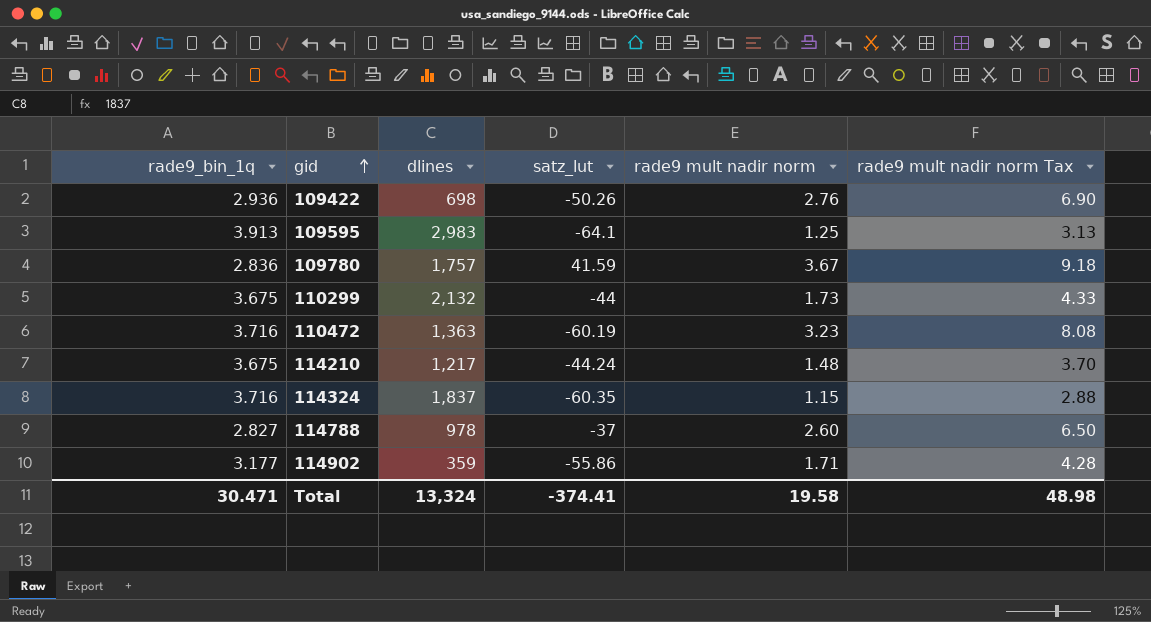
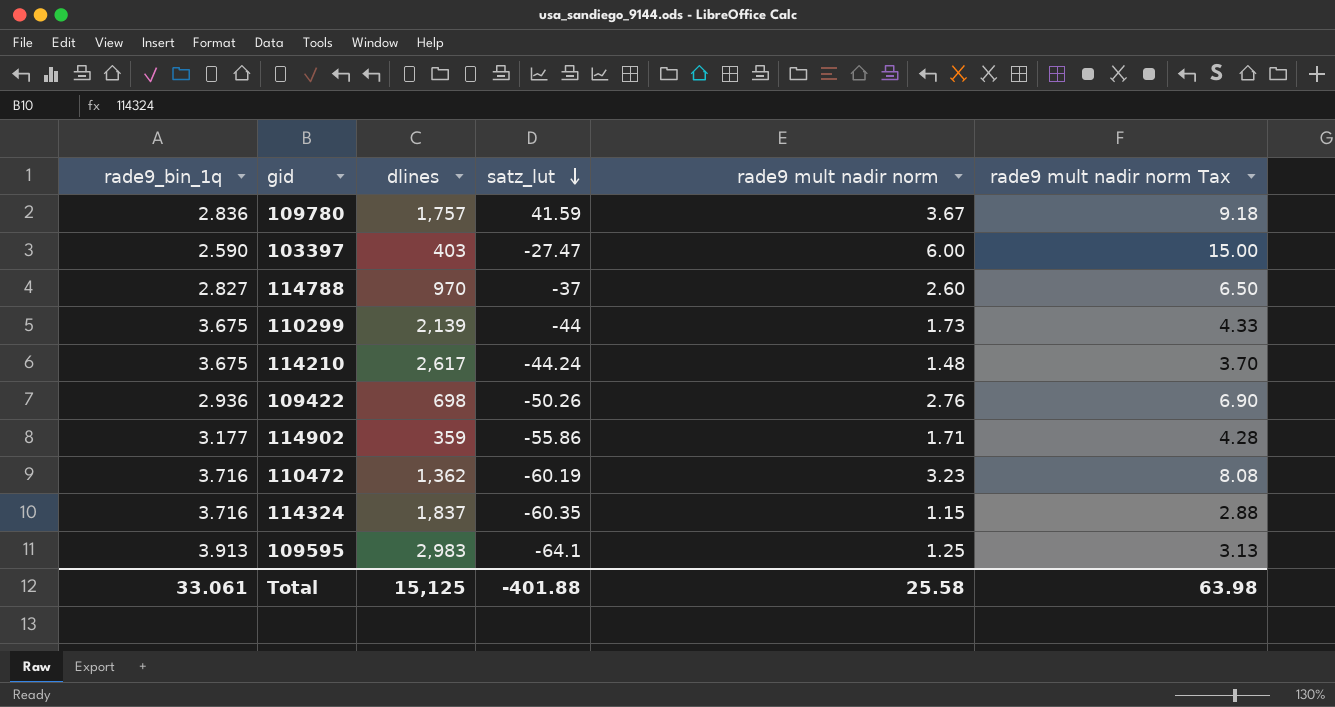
row order: gid ascending -> satz_lut descending
row 103397: none -> 2.590 | 403 | -27.47 | 6.00 | 15.00
114788 | dlines: 978 -> 970
110299 | dlines: 2,132 -> 2,139
114210 | dlines: 1,217 -> 2,617
110472 | dlines: 1,363 -> 1,362
Total | rade9_bin_1q: 30.471 -> 33.061
Total | dlines: 13,324 -> 15,125
Total | satz_lut: -374.41 -> -401.88
Total | rade9 mult nadir norm: 19.58 -> 25.58
Total | rade9 mult nadir norm Tax: 48.98 -> 63.98

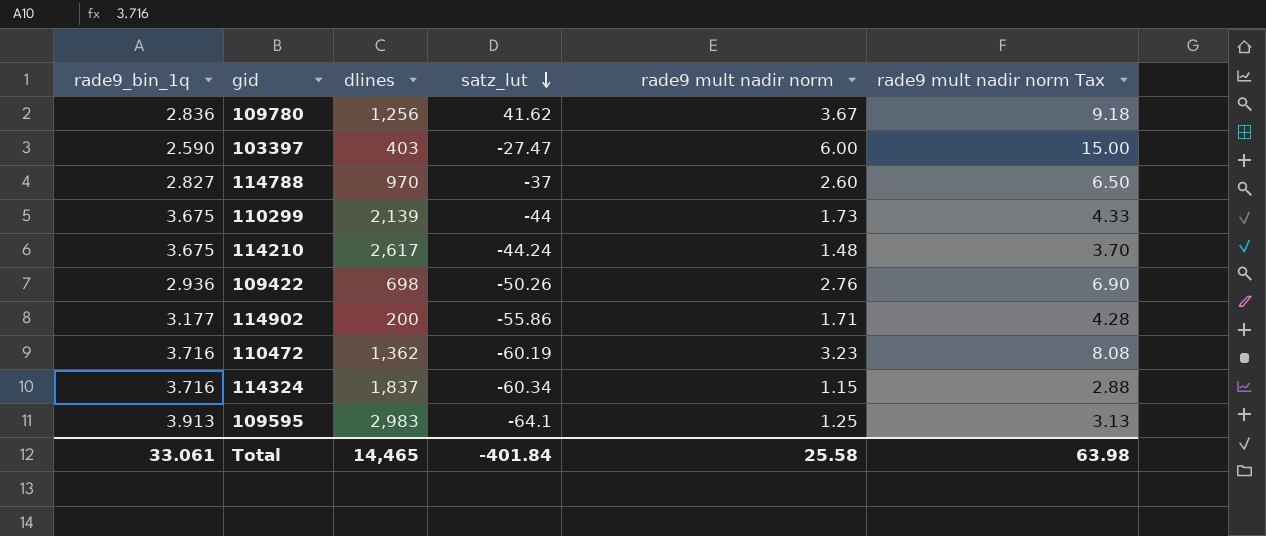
109780 | dlines: 1,757 -> 1,256
109780 | satz_lut: 41.59 -> 41.62
114902 | dlines: 359 -> 200
114324 | satz_lut: -60.35 -> -60.34
Total | dlines: 15,125 -> 14,465
Total | satz_lut: -401.88 -> -401.84

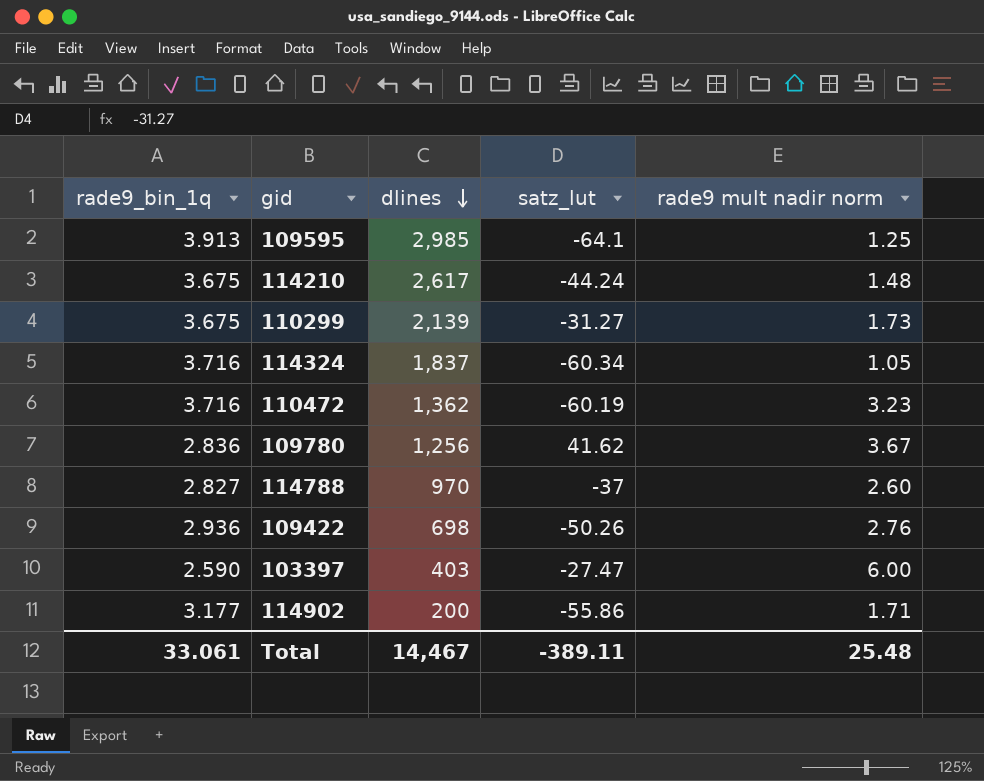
row order: satz_lut descending -> dlines descending
column rade9 mult nadir norm Tax | formula: [rade9 mult nadir norm] * 2.5 -> none
109595 | dlines: 2,983 -> 2,985
110299 | satz_lut: -44 -> -31.27
114324 | rade9 mult nadir norm: 1.15 -> 1.05
Total | dlines: 14,465 -> 14,467
Total | satz_lut: -401.84 -> -389.11
Total | rade9 mult nadir norm: 25.58 -> 25.48

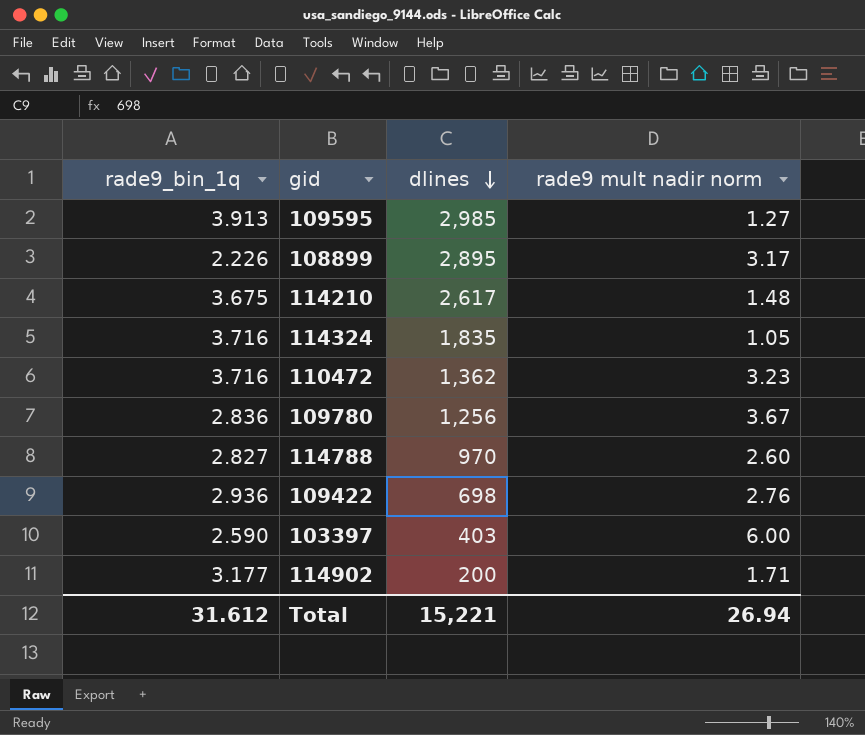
column satz_lut | position: 4 -> none
row 110299: 3.675 | 2,139 | -31.27 | 1.73 -> none
109595 | rade9 mult nadir norm: 1.25 -> 1.27
row 108899: none -> 2.226 | 2,895 | 3.17
114324 | dlines: 1,837 -> 1,835
Total | rade9_bin_1q: 33.061 -> 31.612
Total | dlines: 14,467 -> 15,221
Total | rade9 mult nadir norm: 25.48 -> 26.94

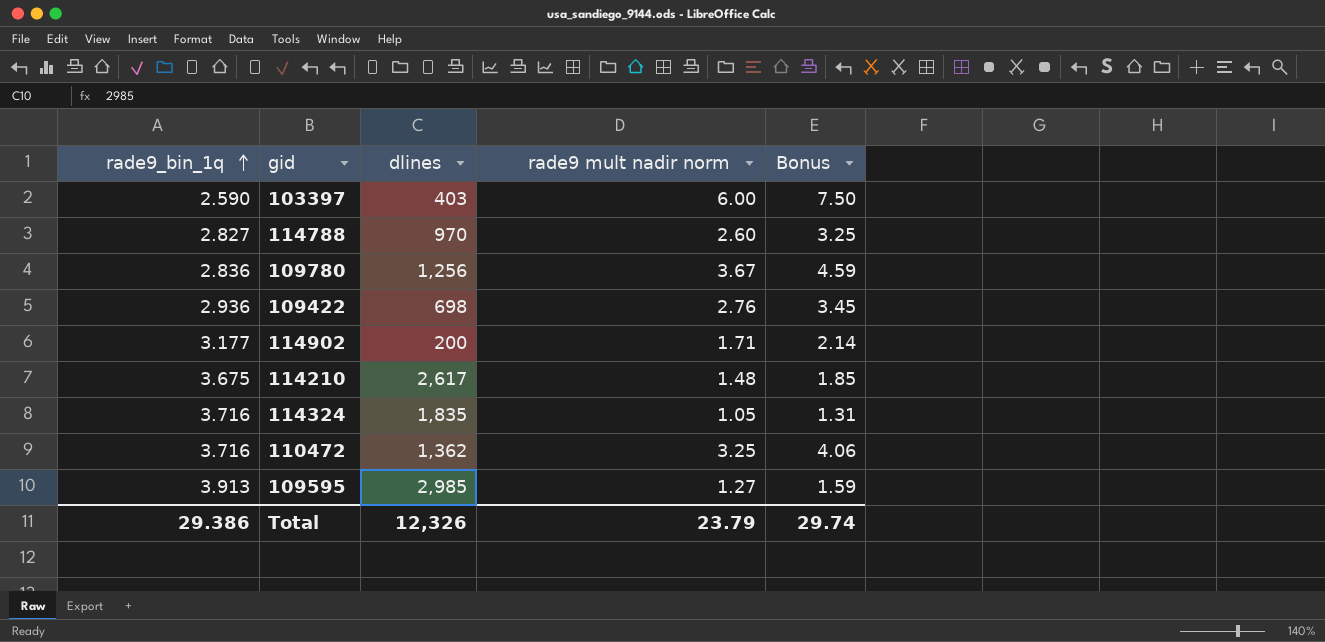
row order: dlines descending -> rade9_bin_1q ascending
column Bonus | formula: none -> [rade9 mult nadir norm] * 1.25
row 108899: 2.226 | 2,895 | 3.17 -> none
110472 | rade9 mult nadir norm: 3.23 -> 3.25
Total | rade9_bin_1q: 31.612 -> 29.386
Total | dlines: 15,221 -> 12,326
Total | rade9 mult nadir norm: 26.94 -> 23.79

